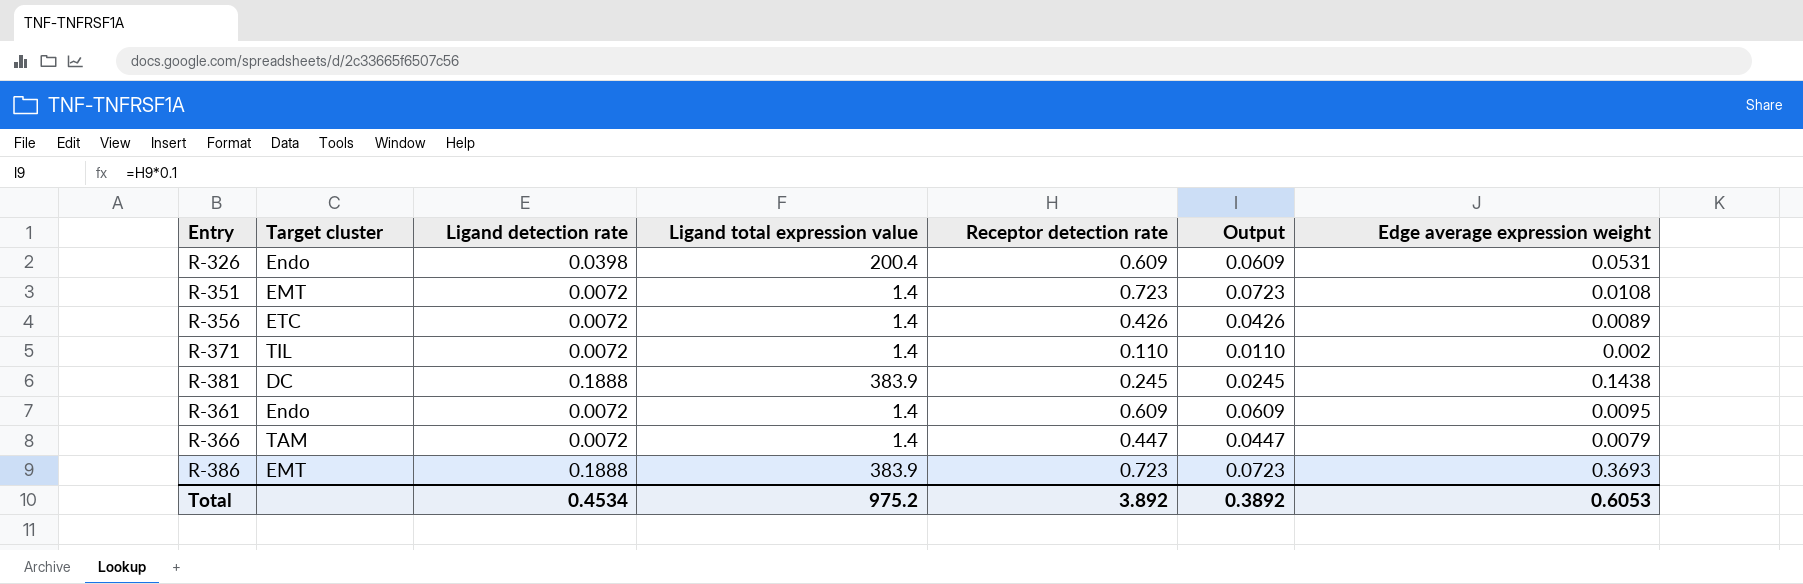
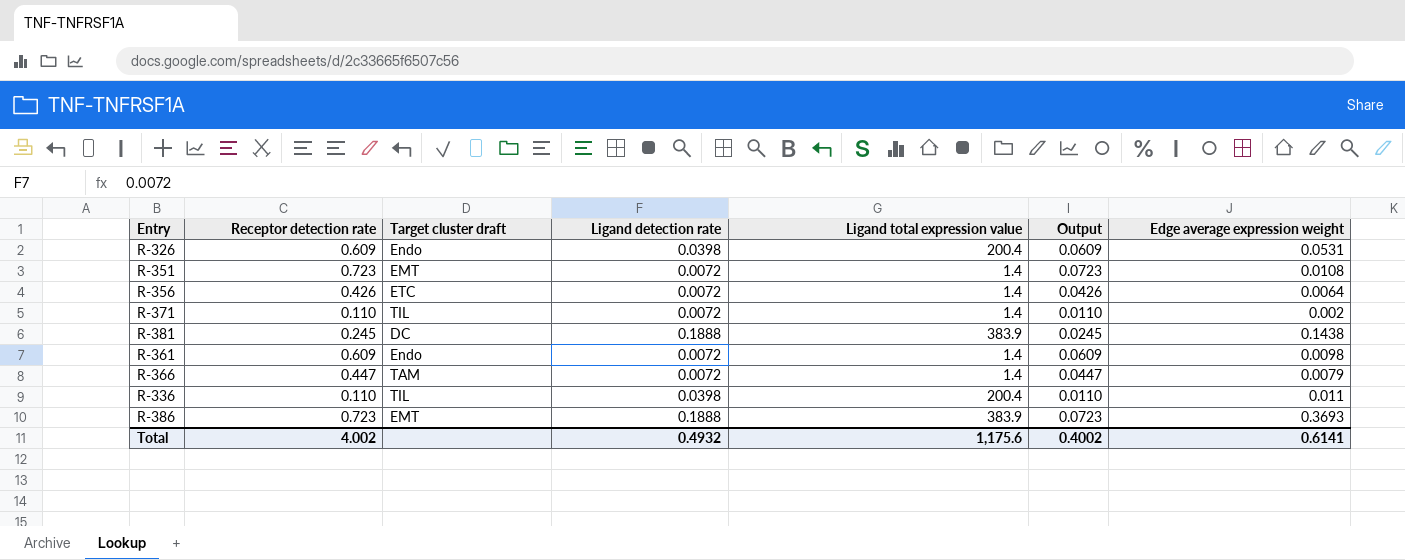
column Receptor detection rate | position: 5 -> 2
column name: Target cluster -> Target cluster draft
R-356 | Edge average expression weight: 0.0089 -> 0.0064
R-361 | Edge average expression weight: 0.0095 -> 0.0098
row R-336: none -> 0.110 | TIL | 0.0398 | 200.4 | 0.0110 | 0.011
Total | Receptor detection rate: 3.892 -> 4.002
Total | Ligand detection rate: 0.4534 -> 0.4932
Total | Ligand total expression value: 975.2 -> 1,175.6
Total | Output: 0.3892 -> 0.4002
Total | Edge average expression weight: 0.6053 -> 0.6141

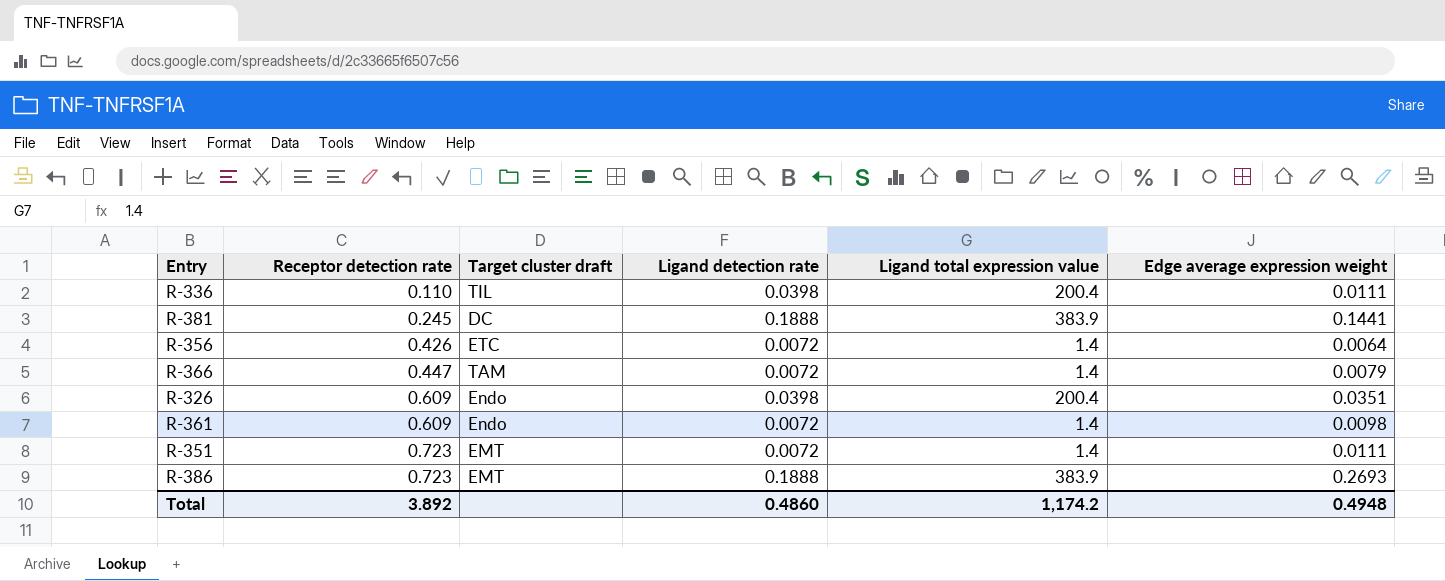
row order: none -> Receptor detection rate ascending
column Output | formula: [Receptor detection rate] * 0.1 -> none
row R-371: 0.110 | TIL | 0.0072 | 1.4 | 0.0110 | 0.002 -> none
R-336 | Edge average expression weight: 0.011 -> 0.0111
R-381 | Edge average expression weight: 0.1438 -> 0.1441
R-326 | Edge average expression weight: 0.0531 -> 0.0351
R-351 | Edge average expression weight: 0.0108 -> 0.0111
R-386 | Edge average expression weight: 0.3693 -> 0.2693
Total | Receptor detection rate: 4.002 -> 3.892
Total | Ligand detection rate: 0.4932 -> 0.4860
Total | Ligand total expression value: 1,175.6 -> 1,174.2
Total | Edge average expression weight: 0.6141 -> 0.4948

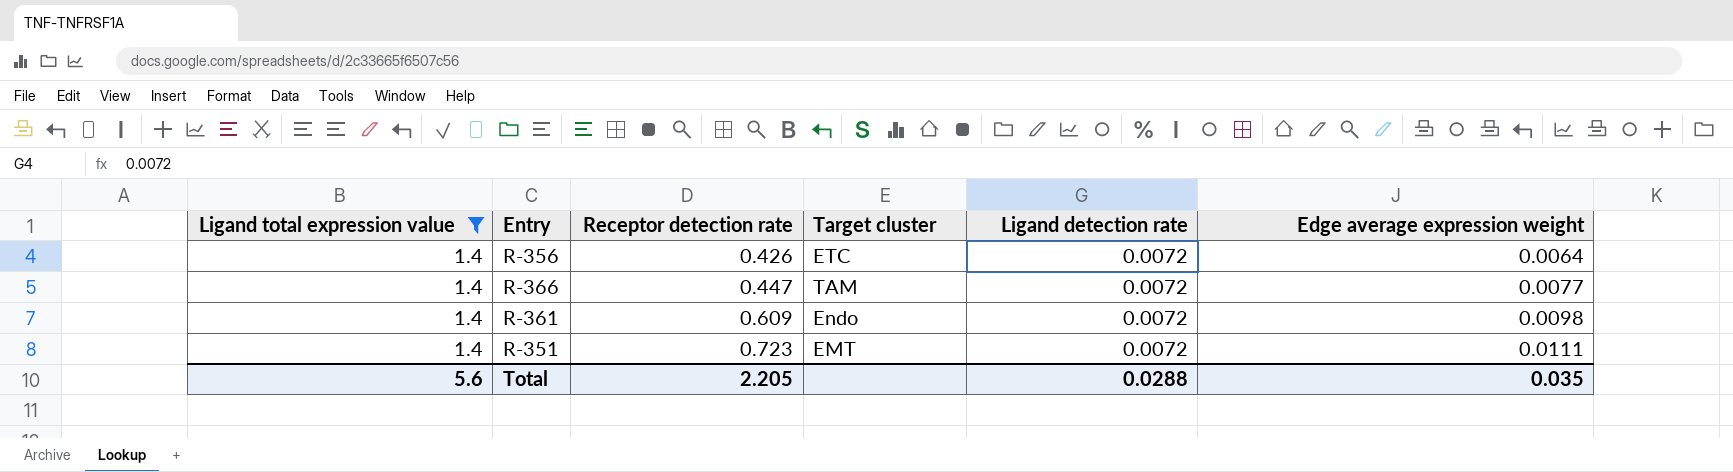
filter: none -> Ligand total expression value = 1.4
column Ligand total expression value | position: 5 -> 1
column name: Target cluster draft -> Target cluster
R-366 | Edge average expression weight: 0.0079 -> 0.0077
Total | Ligand total expression value: 1,174.2 -> 5.6
Total | Receptor detection rate: 3.892 -> 2.205
Total | Ligand detection rate: 0.4860 -> 0.0288
Total | Edge average expression weight: 0.4948 -> 0.035

